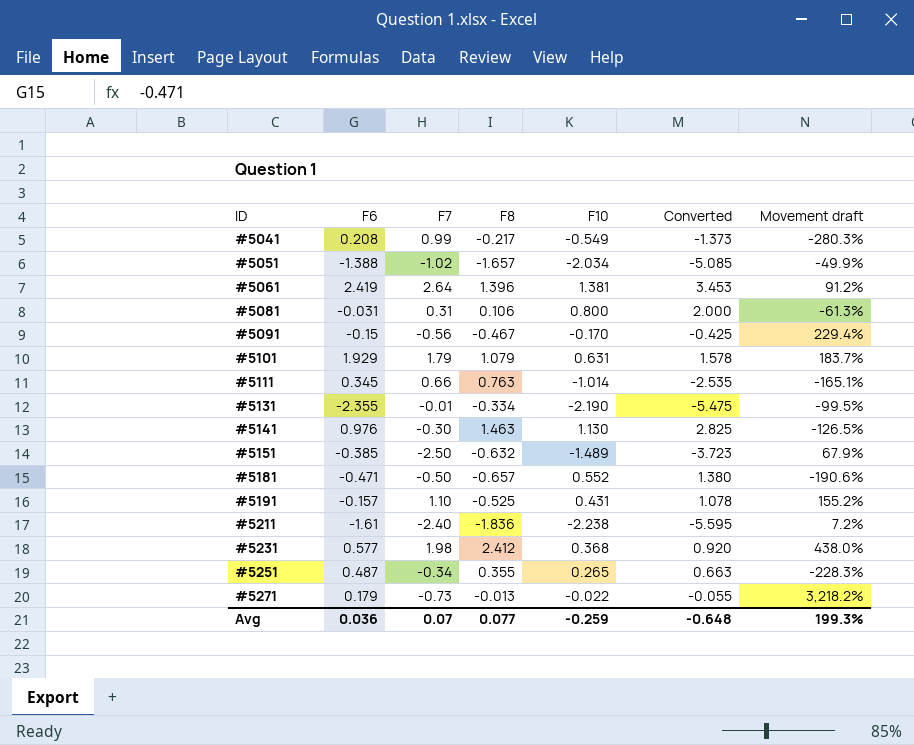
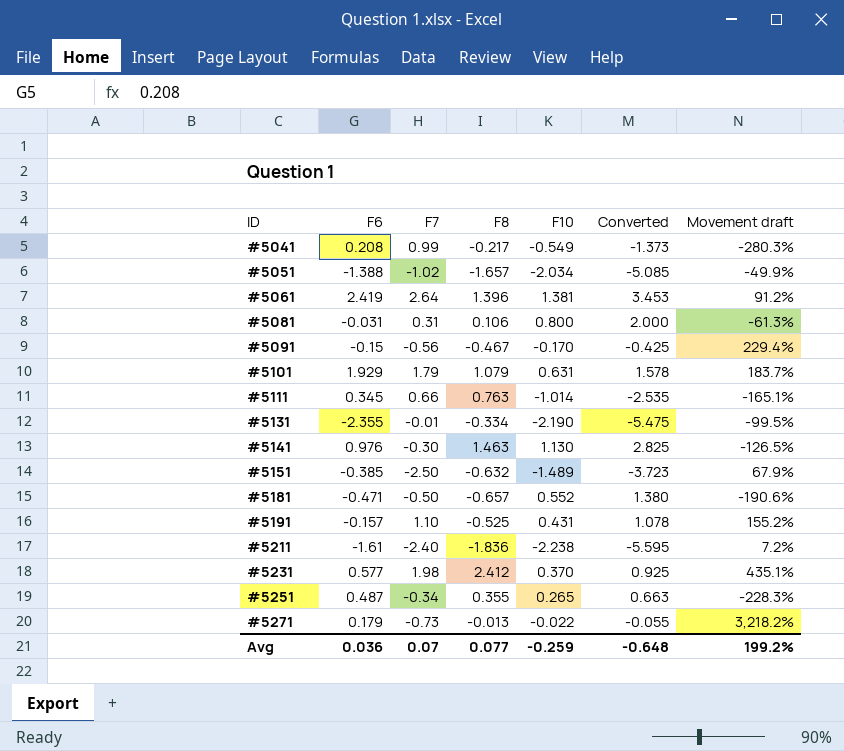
#5231 | F10: 0.368 -> 0.370
#5231 | Converted: 0.920 -> 0.925
#5231 | Movement draft: 438.0% -> 435.1%
Avg | Movement draft: 199.3% -> 199.2%

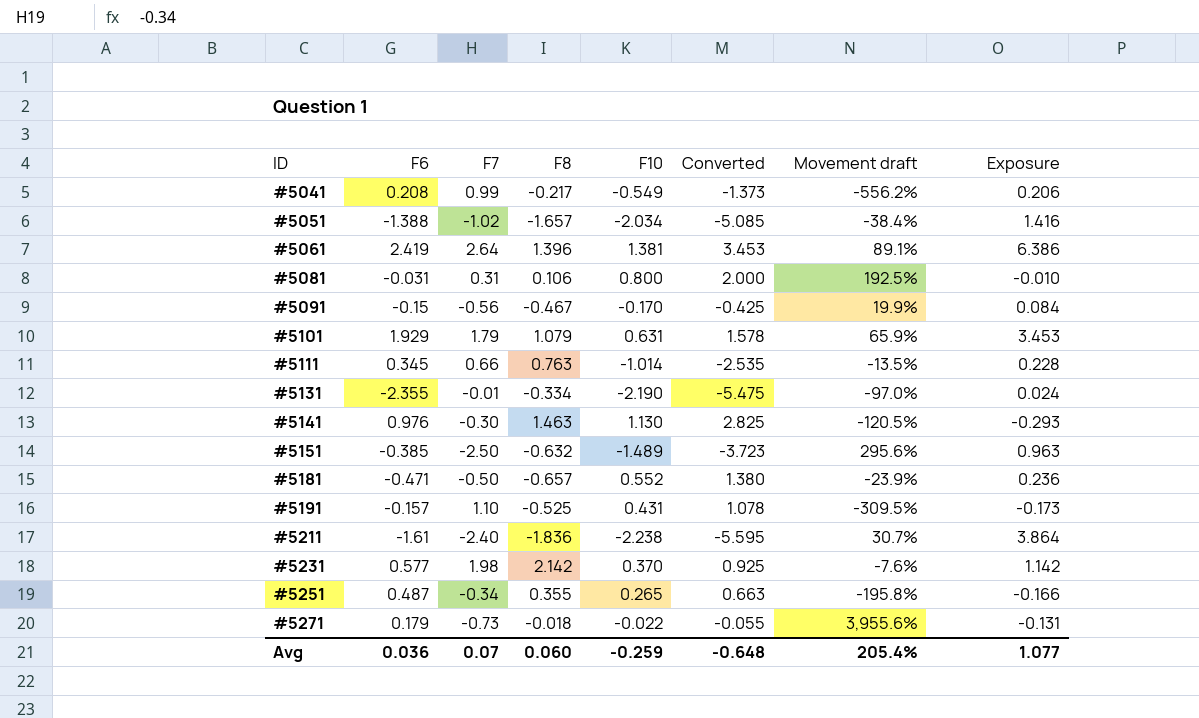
column Movement draft | formula: ([F7] - [F10]) / [F10] -> ([F7] - [F8]) / [F8]
column Exposure | formula: none -> [F6] * [F7]
#5231 | F8: 2.412 -> 2.142
#5271 | F8: -0.013 -> -0.018
Avg | F8: 0.077 -> 0.060
Avg | Movement draft: 199.2% -> 205.4%

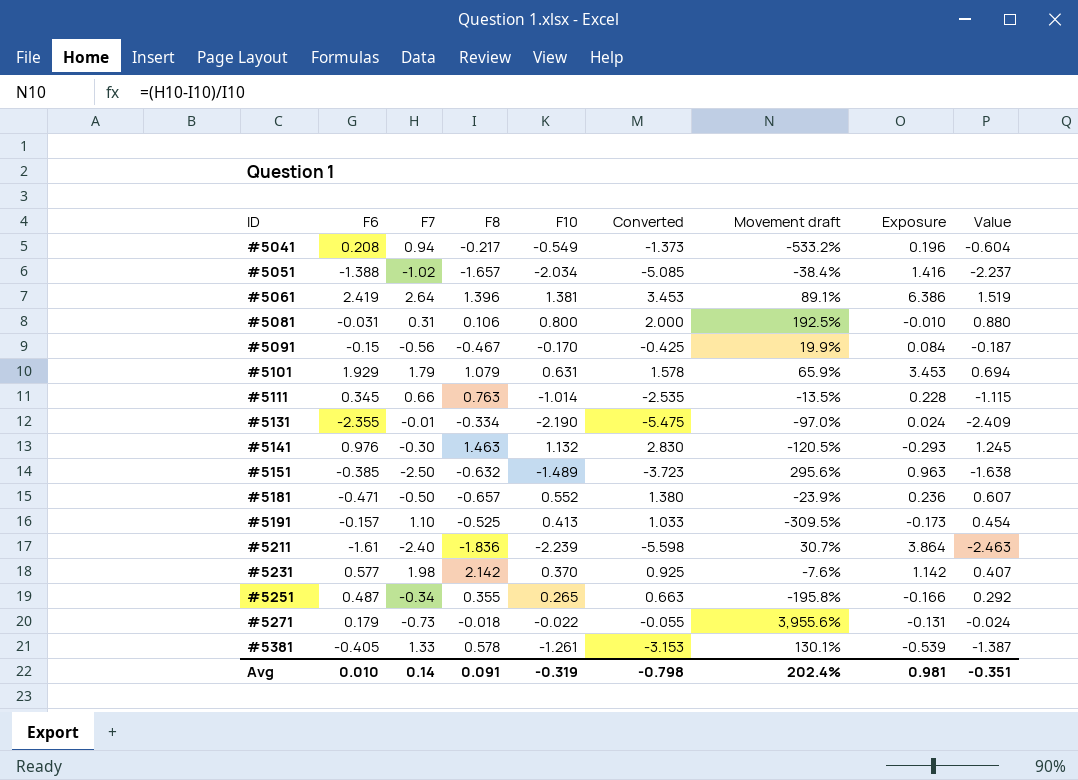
column Value | formula: none -> [F10] * 1.1
#5041 | F7: 0.99 -> 0.94
#5041 | Movement draft: -556.2% -> -533.2%
#5041 | Exposure: 0.206 -> 0.196
#5141 | F10: 1.130 -> 1.132
#5141 | Converted: 2.825 -> 2.830
#5191 | F10: 0.431 -> 0.413
#5191 | Converted: 1.078 -> 1.033
#5211 | F10: -2.238 -> -2.239
#5211 | Converted: -5.595 -> -5.598
row #5381: none -> -0.405 | 1.33 | 0.578 | -1.261 | -3.153 | 130.1% | -0.539 | -1.387
Avg | F6: 0.036 -> 0.010
Avg | F7: 0.07 -> 0.14
Avg | F8: 0.060 -> 0.091
Avg | F10: -0.259 -> -0.319
Avg | Converted: -0.648 -> -0.798
Avg | Movement draft: 205.4% -> 202.4%
Avg | Exposure: 1.077 -> 0.981

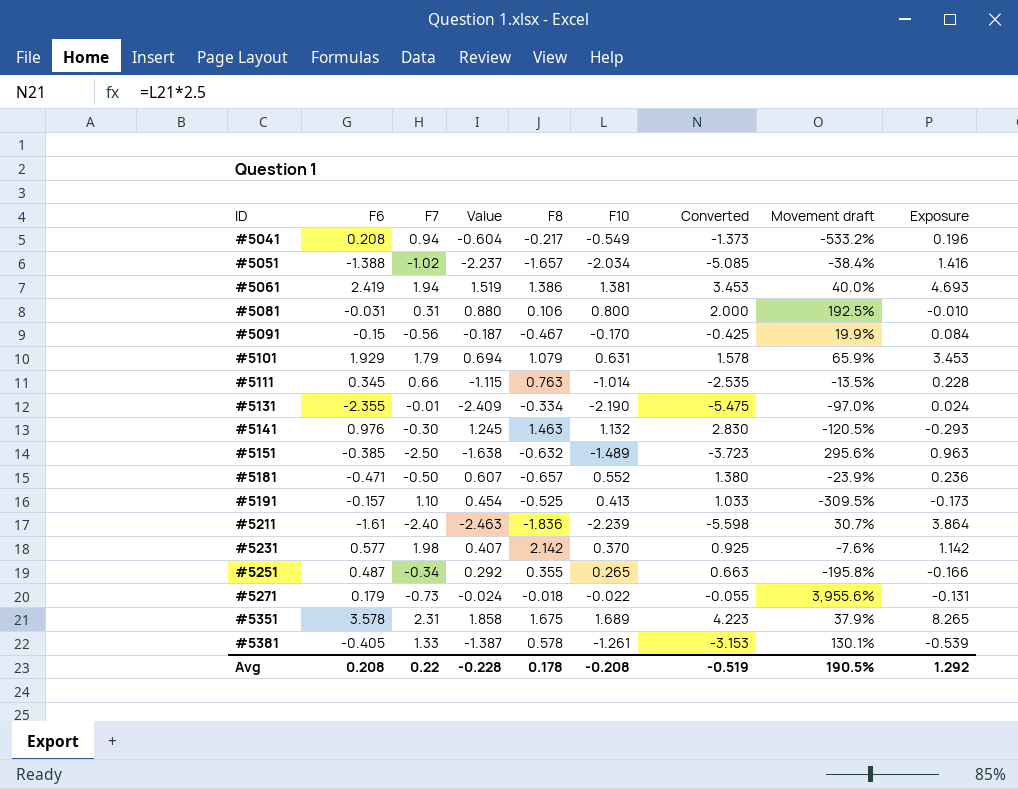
column Value | position: 9 -> 4
#5061 | F7: 2.64 -> 1.94
#5061 | F8: 1.396 -> 1.386
#5061 | Movement draft: 89.1% -> 40.0%
#5061 | Exposure: 6.386 -> 4.693
row #5351: none -> 3.578 | 2.31 | 1.858 | 1.675 | 1.689 | 4.223 | 37.9% | 8.265
Avg | F6: 0.010 -> 0.208
Avg | F7: 0.14 -> 0.22
Avg | Value: -0.351 -> -0.228
Avg | F8: 0.091 -> 0.178
Avg | F10: -0.319 -> -0.208
Avg | Converted: -0.798 -> -0.519
Avg | Movement draft: 202.4% -> 190.5%
Avg | Exposure: 0.981 -> 1.292

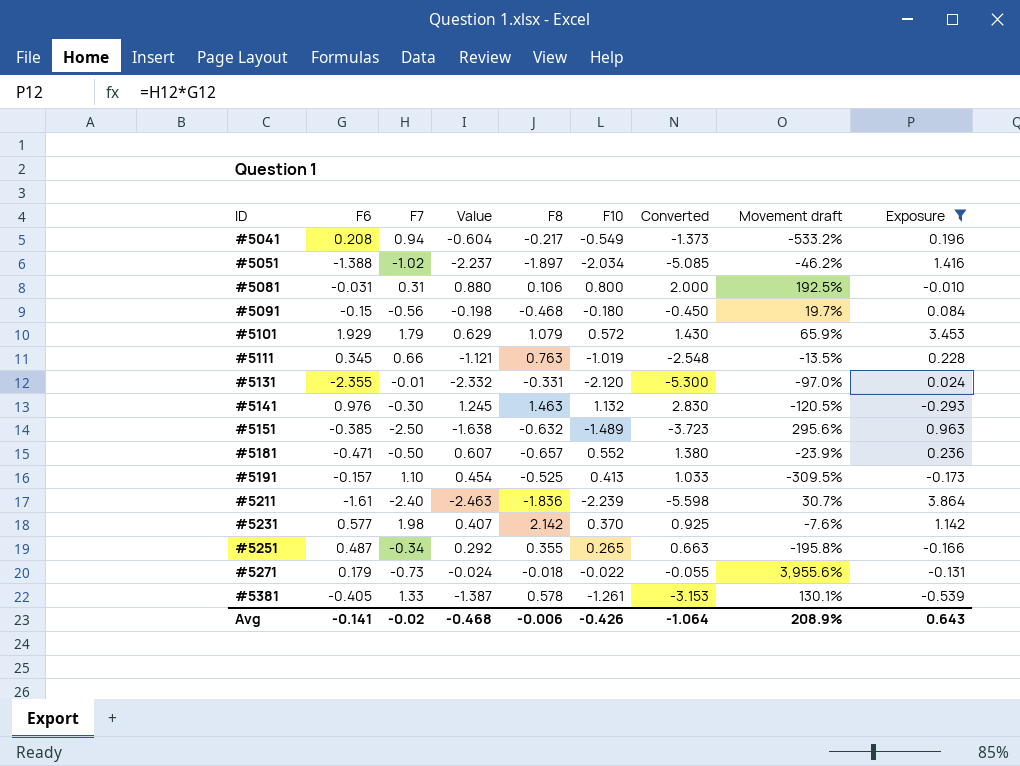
filter: none -> Exposure <= 3.864
#5051 | F8: -1.657 -> -1.897
#5051 | Movement draft: -38.4% -> -46.2%
#5091 | Value: -0.187 -> -0.198
#5091 | F8: -0.467 -> -0.468
#5091 | F10: -0.170 -> -0.180
#5091 | Converted: -0.425 -> -0.450
#5091 | Movement draft: 19.9% -> 19.7%
#5101 | Value: 0.694 -> 0.629
#5101 | F10: 0.631 -> 0.572
#5101 | Converted: 1.578 -> 1.430
#5111 | Value: -1.115 -> -1.121
#5111 | F10: -1.014 -> -1.019
#5111 | Converted: -2.535 -> -2.548
#5131 | Value: -2.409 -> -2.332
#5131 | F8: -0.334 -> -0.331
#5131 | F10: -2.190 -> -2.120
#5131 | Converted: -5.475 -> -5.300
Avg | F6: 0.208 -> -0.141
Avg | F7: 0.22 -> -0.02
Avg | Value: -0.228 -> -0.468
Avg | F8: 0.178 -> -0.006
Avg | F10: -0.208 -> -0.426
Avg | Converted: -0.519 -> -1.064
Avg | Movement draft: 190.5% -> 208.9%
Avg | Exposure: 1.292 -> 0.643

